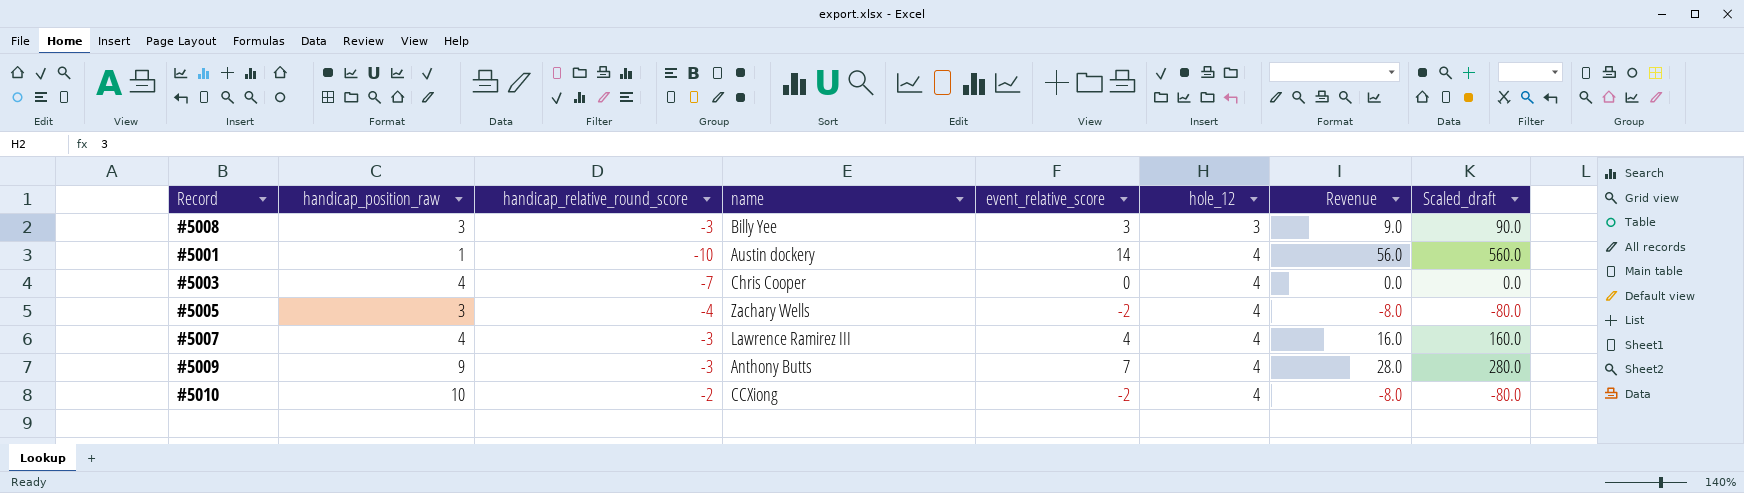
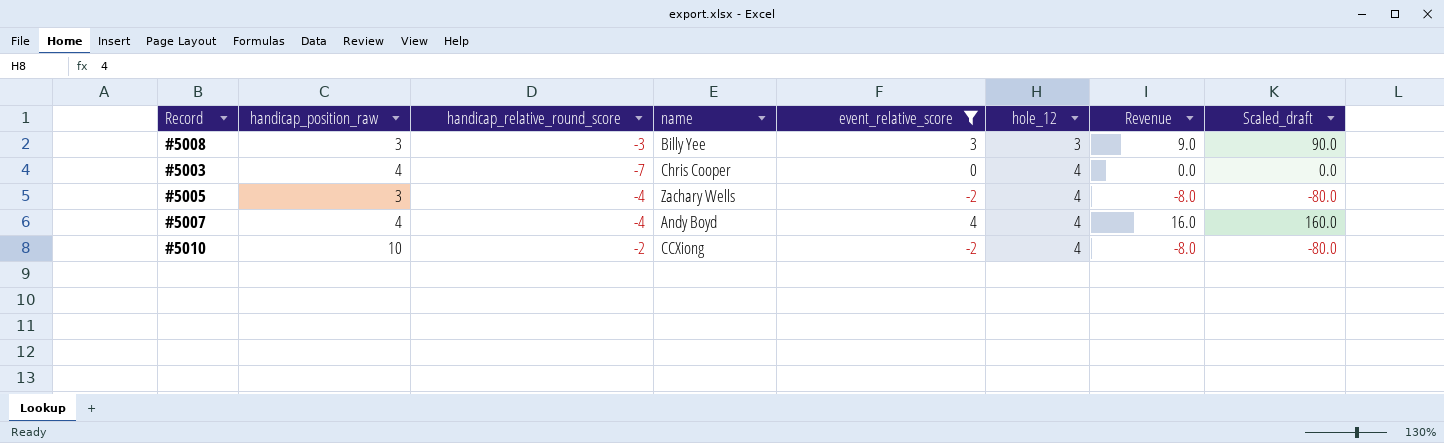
filter: none -> event_relative_score <= 4
#5007 | handicap_relative_round_score: -3 -> -4
#5007 | name: Lawrence Ramirez III -> Andy Boyd

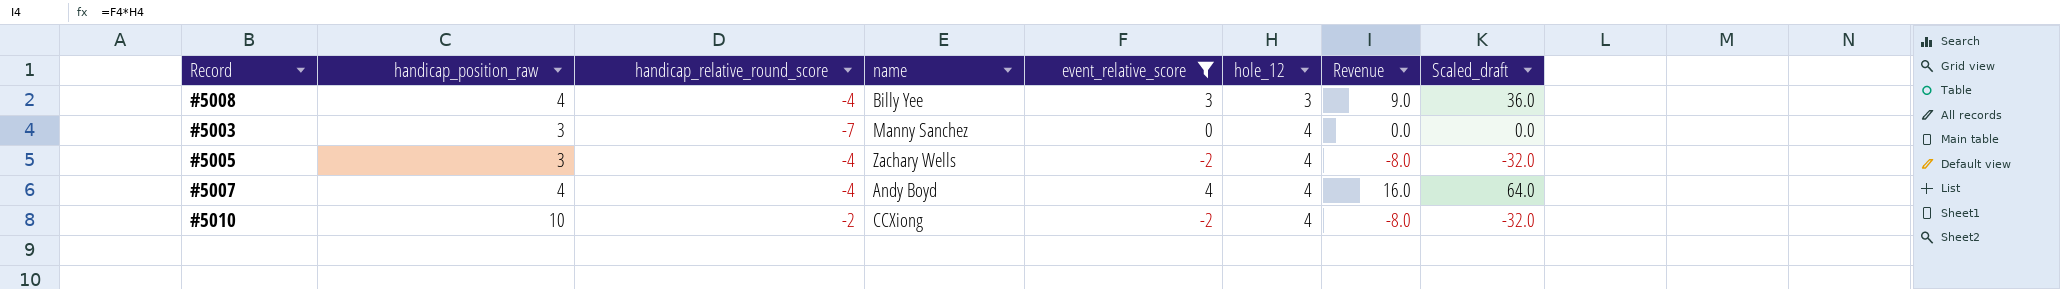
column Scaled_draft | formula: [Revenue] * 10 -> [Revenue] * 4
#5008 | handicap_position_raw: 3 -> 4
#5008 | handicap_relative_round_score: -3 -> -4
#5003 | handicap_position_raw: 4 -> 3
#5003 | name: Chris Cooper -> Manny Sanchez

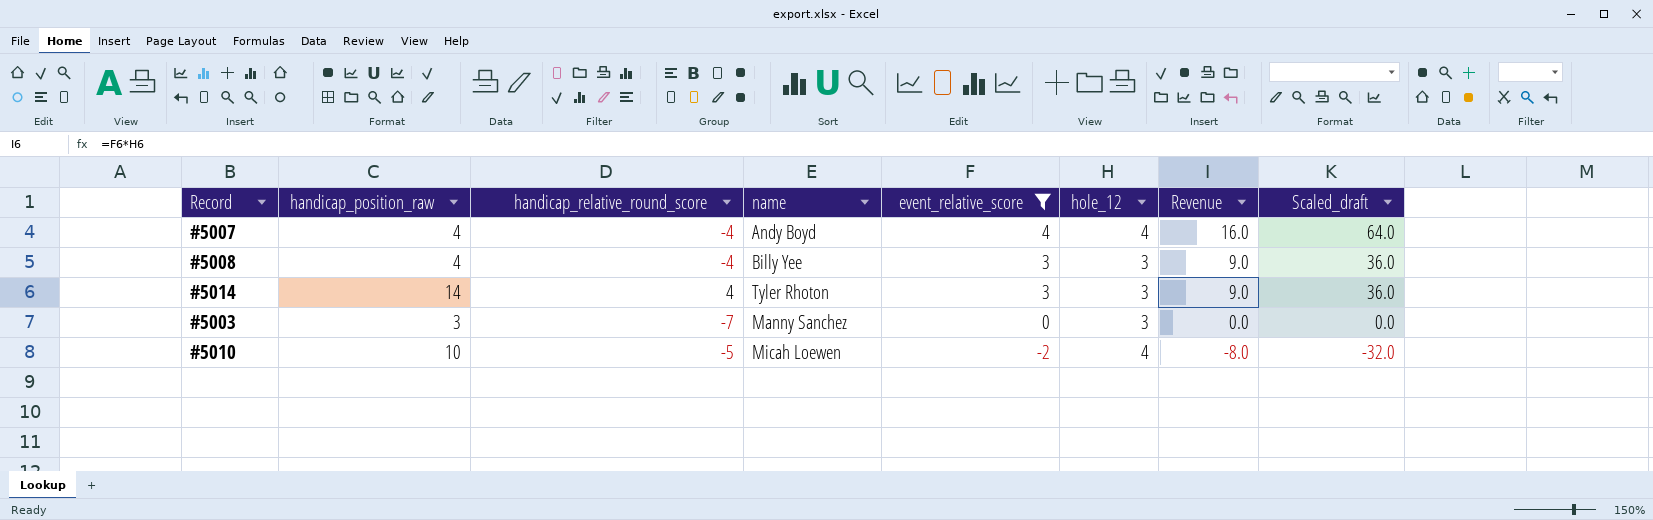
row order: hole_12 ascending -> event_relative_score descending
row #5005: 3 | -4 | Zachary Wells | -2 | 4 | -8.0 | -32.0 -> none
row #5014: none -> 14 | 4 | Tyler Rhoton | 3 | 3 | 9.0 | 36.0
#5003 | hole_12: 4 -> 3
#5010 | handicap_relative_round_score: -2 -> -5
#5010 | name: CCXiong -> Micah Loewen

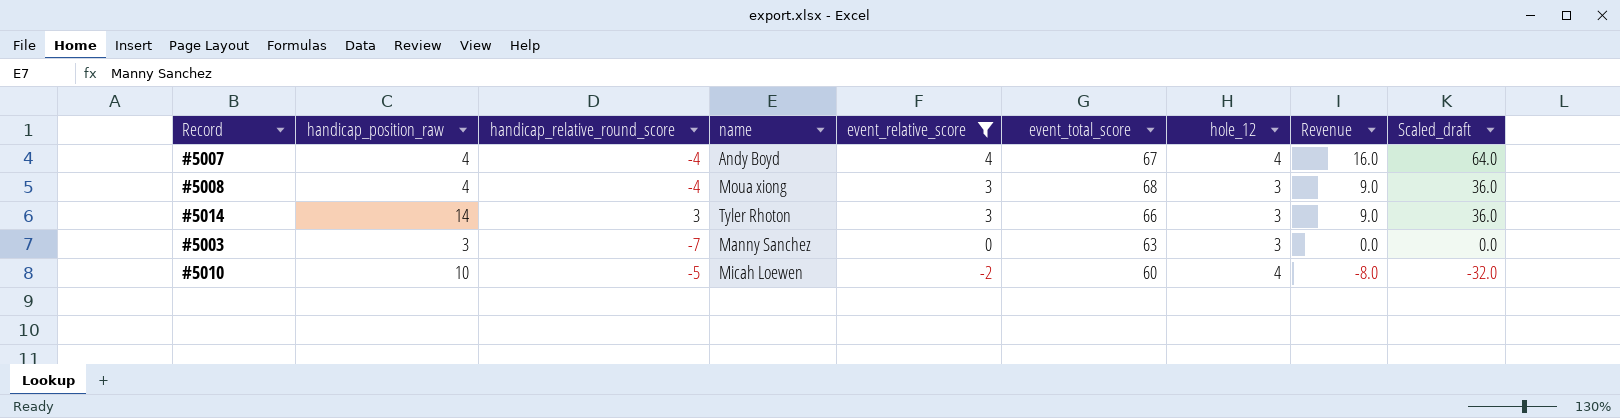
column event_total_score | position: none -> 6
#5008 | name: Billy Yee -> Moua xiong
#5014 | handicap_relative_round_score: 4 -> 3

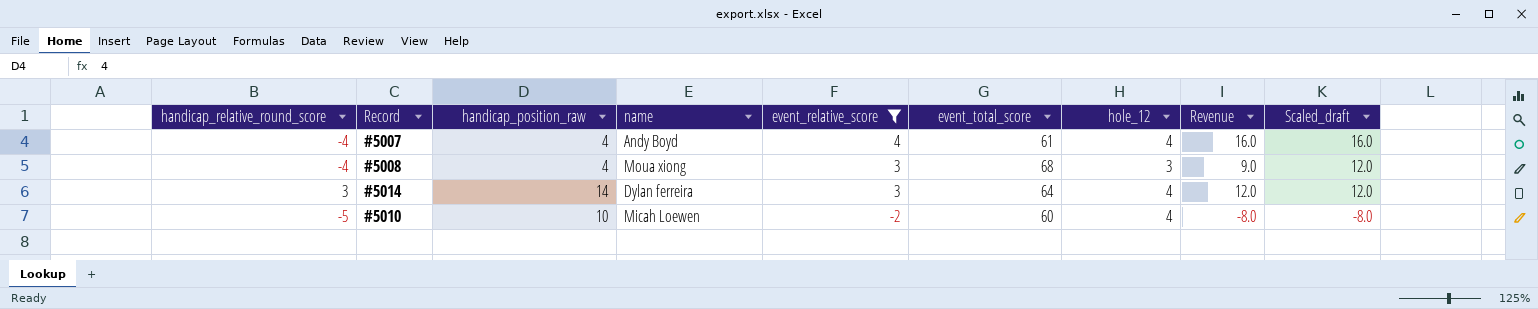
column handicap_relative_round_score | position: 3 -> 1
column Scaled_draft | formula: [Revenue] * 4 -> [event_relative_score] * 4
row #5003: 3 | -7 | Manny Sanchez | 0 | 63 | 3 | 0.0 | 0.0 -> none
#5007 | event_total_score: 67 -> 61
#5014 | name: Tyler Rhoton -> Dylan ferreira
#5014 | event_total_score: 66 -> 64
#5014 | hole_12: 3 -> 4
#5014 | Revenue: 9.0 -> 12.0

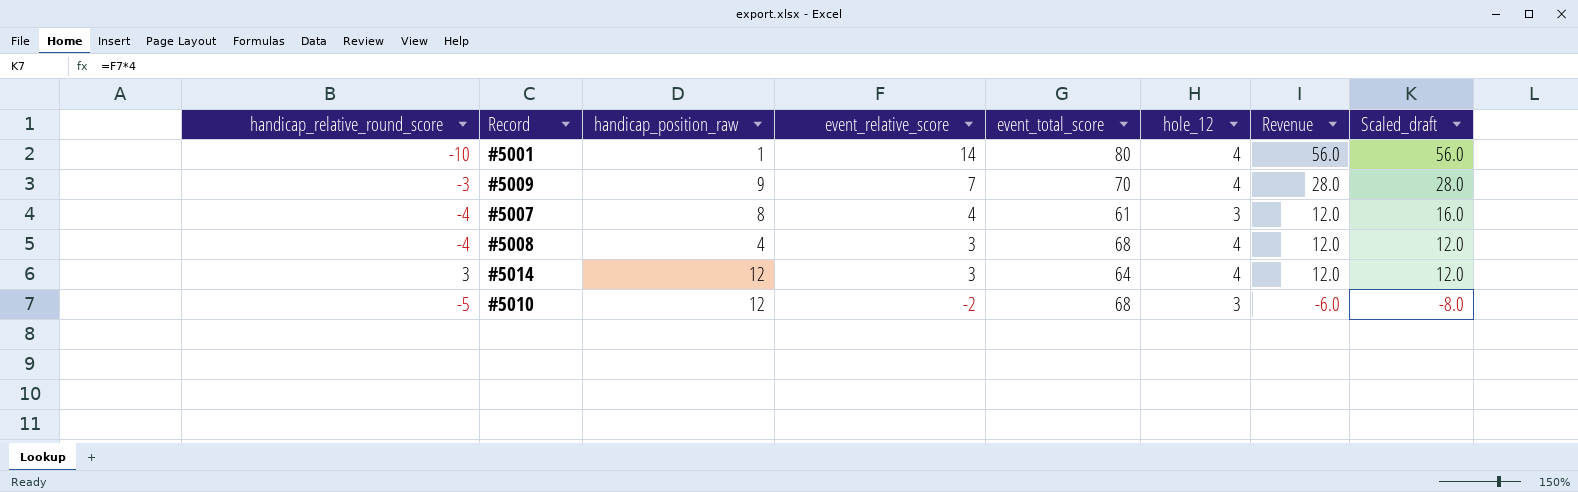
filter: event_relative_score <= 4 -> none
column name | position: 4 -> none
#5007 | handicap_position_raw: 4 -> 8
#5007 | hole_12: 4 -> 3
#5007 | Revenue: 16.0 -> 12.0
#5008 | hole_12: 3 -> 4
#5008 | Revenue: 9.0 -> 12.0
#5014 | handicap_position_raw: 14 -> 12
#5010 | handicap_position_raw: 10 -> 12
#5010 | event_total_score: 60 -> 68
#5010 | hole_12: 4 -> 3
#5010 | Revenue: -8.0 -> -6.0

